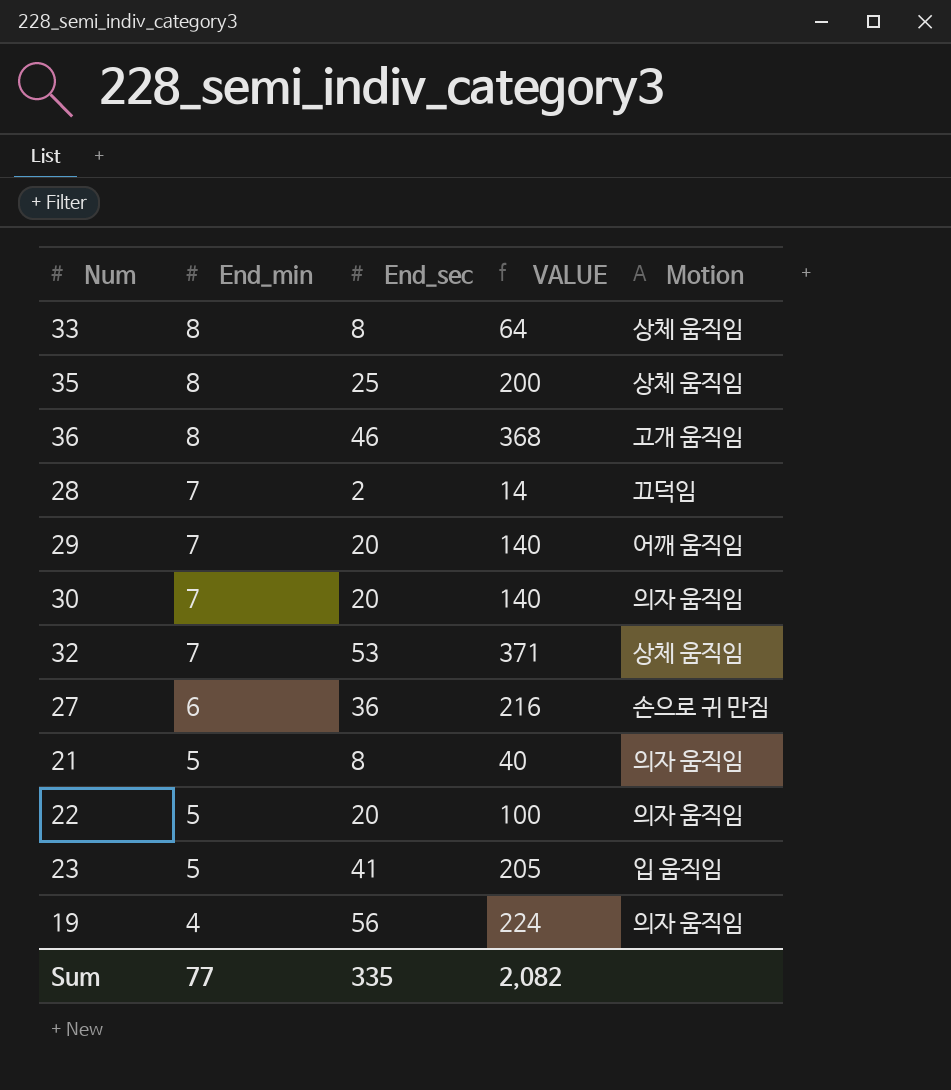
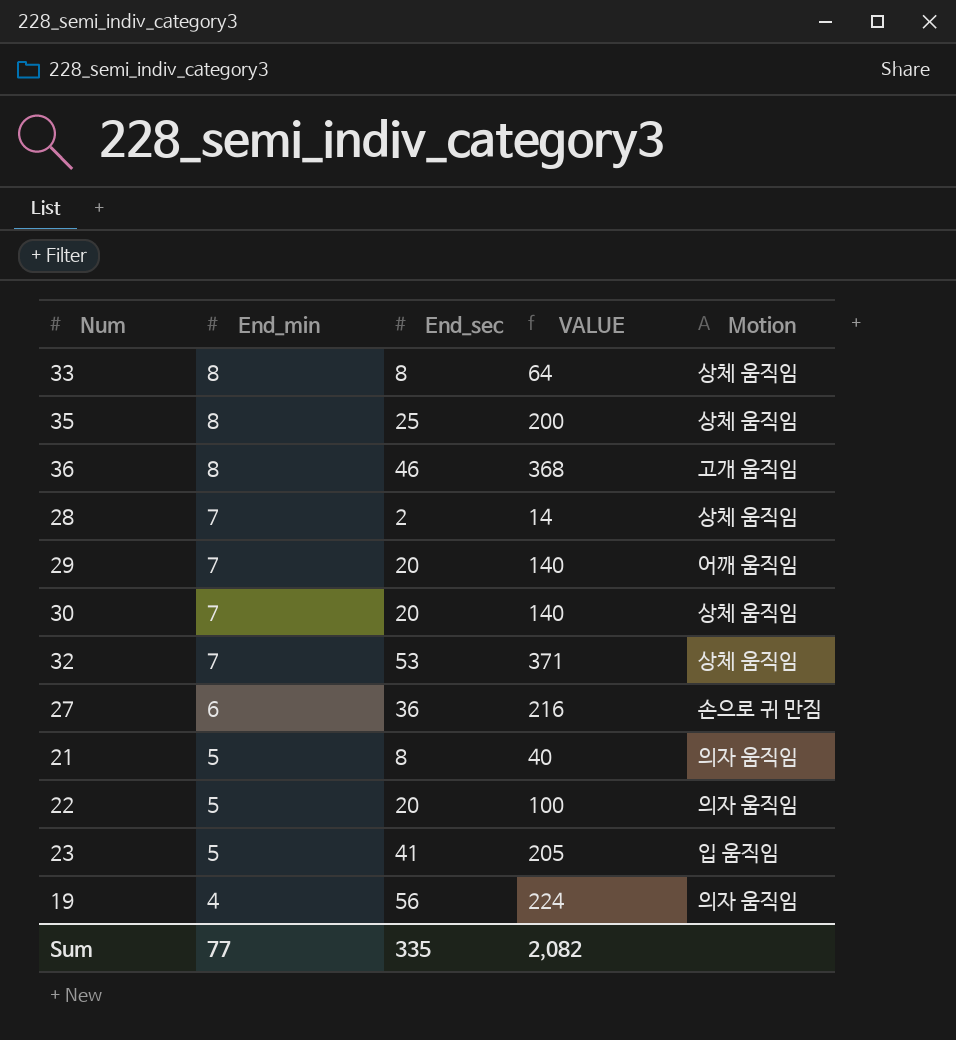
28 | Motion: 끄덕임 -> 상체 움직임
30 | Motion: 의자 움직임 -> 상체 움직임

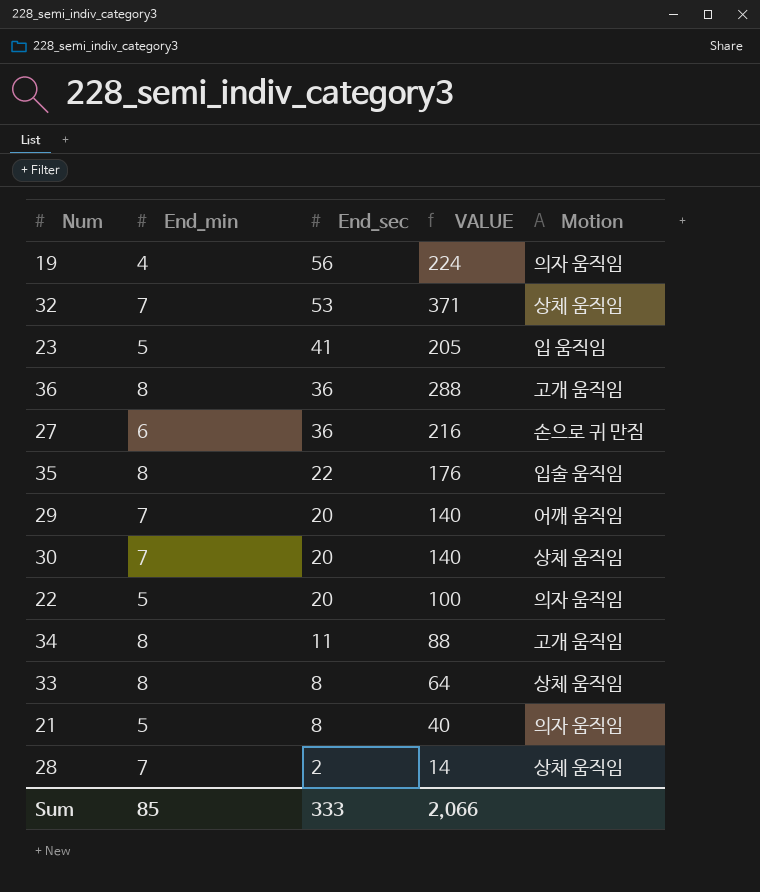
row order: End_min descending -> End_sec descending
36 | End_sec: 46 -> 36
36 | VALUE: 368 -> 288
35 | End_sec: 25 -> 22
35 | VALUE: 200 -> 176
35 | Motion: 상체 움직임 -> 입술 움직임
row 34: none -> 8 | 11 | 88 | 고개 움직임
Sum | End_min: 77 -> 85
Sum | End_sec: 335 -> 333
Sum | VALUE: 2,082 -> 2,066

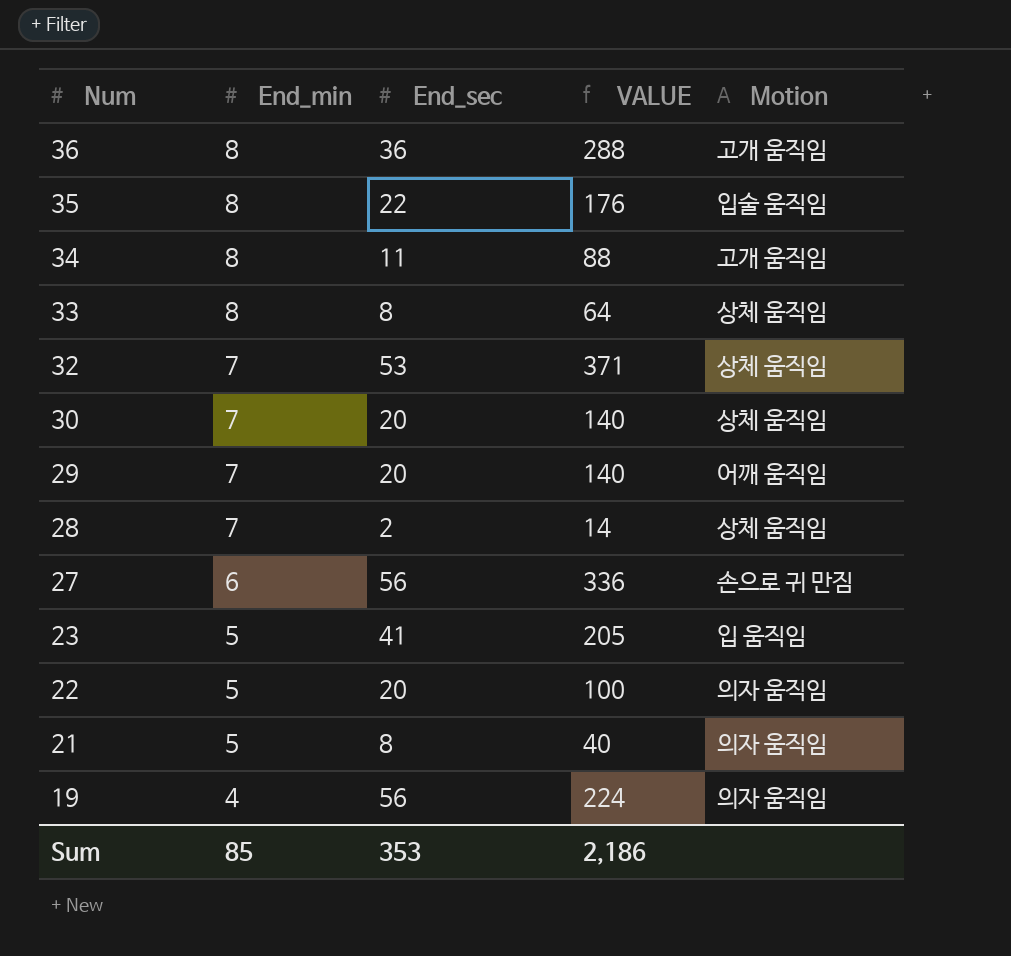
row order: End_sec descending -> Num descending
27 | End_sec: 36 -> 56
27 | VALUE: 216 -> 336
Sum | End_sec: 333 -> 353
Sum | VALUE: 2,066 -> 2,186

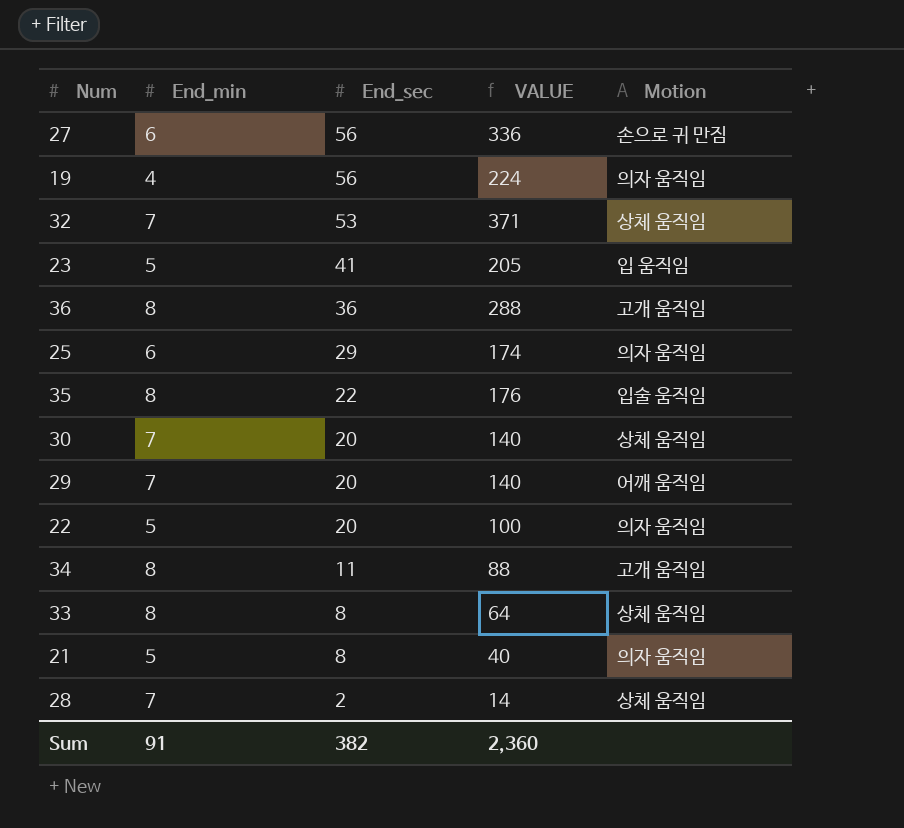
row order: Num descending -> End_sec descending
row 25: none -> 6 | 29 | 174 | 의자 움직임
Sum | End_min: 85 -> 91
Sum | End_sec: 353 -> 382
Sum | VALUE: 2,186 -> 2,360

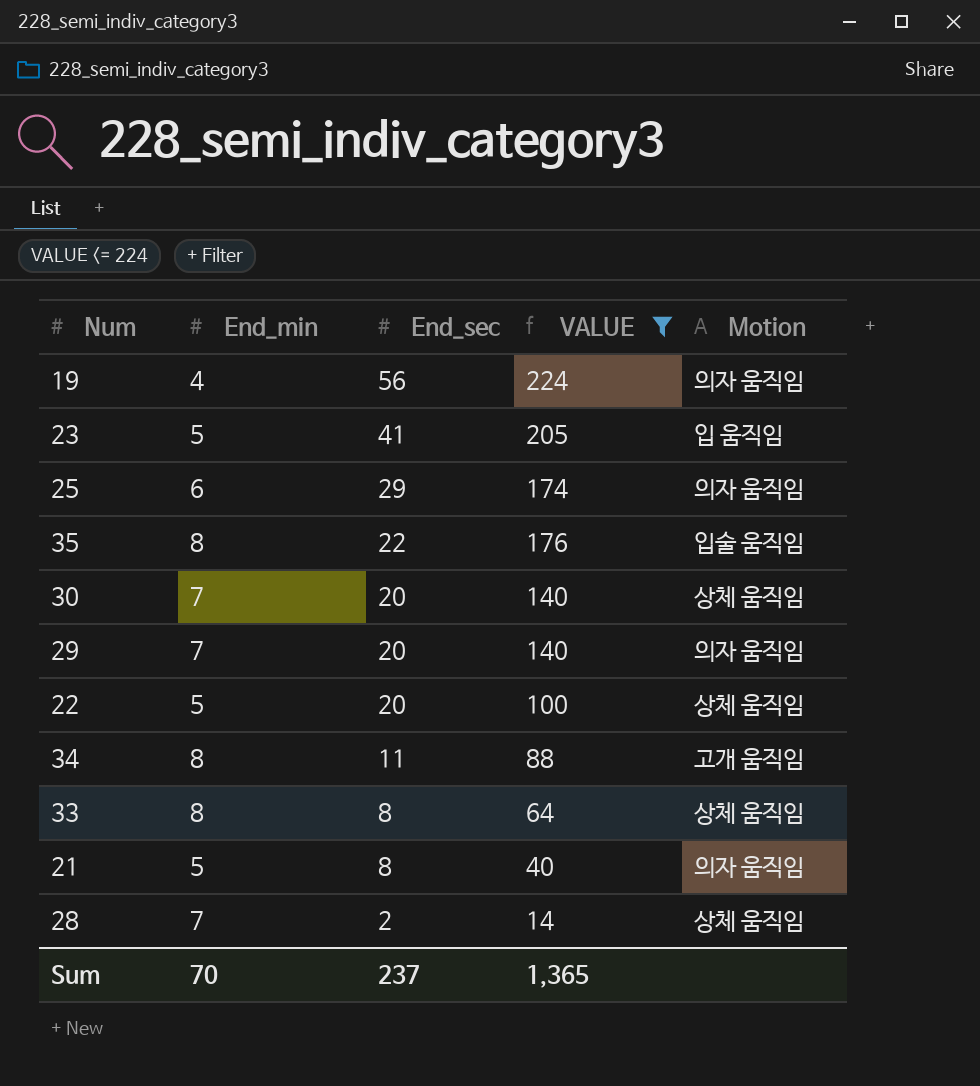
filter: none -> VALUE <= 224
29 | Motion: 어깨 움직임 -> 의자 움직임
22 | Motion: 의자 움직임 -> 상체 움직임
Sum | End_min: 91 -> 70
Sum | End_sec: 382 -> 237
Sum | VALUE: 2,360 -> 1,365

